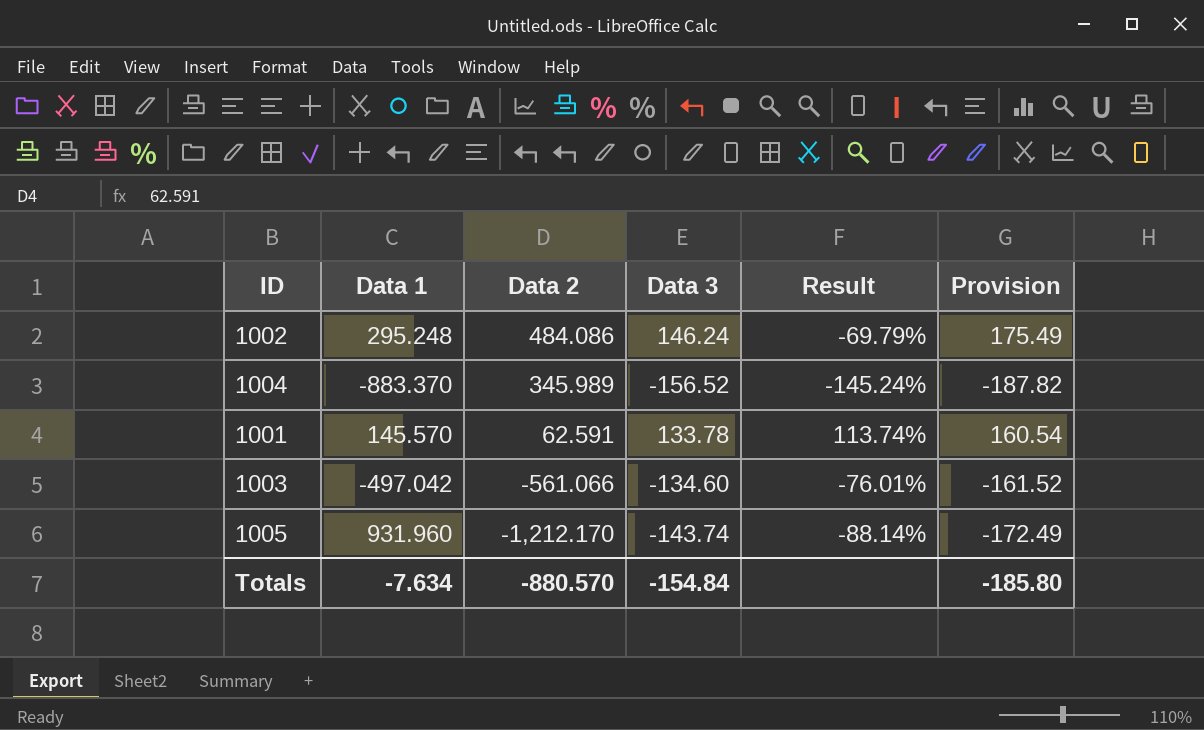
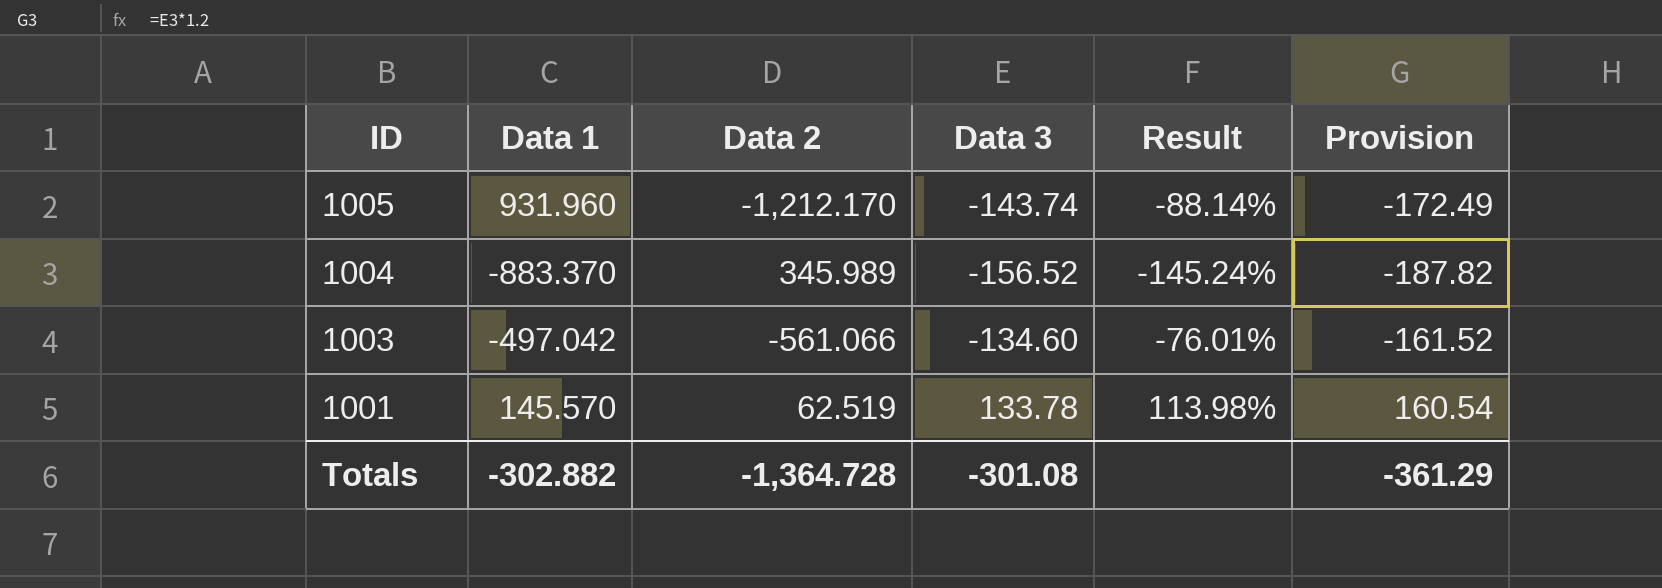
row order: Data 2 descending -> ID descending
row 1002: 295.248 | 484.086 | 146.24 | -69.79% | 175.49 -> none
1001 | Data 2: 62.591 -> 62.519
1001 | Result: 113.74% -> 113.98%
Totals | Data 1: -7.634 -> -302.882
Totals | Data 2: -880.570 -> -1,364.728
Totals | Data 3: -154.84 -> -301.08
Totals | Provision: -185.80 -> -361.29

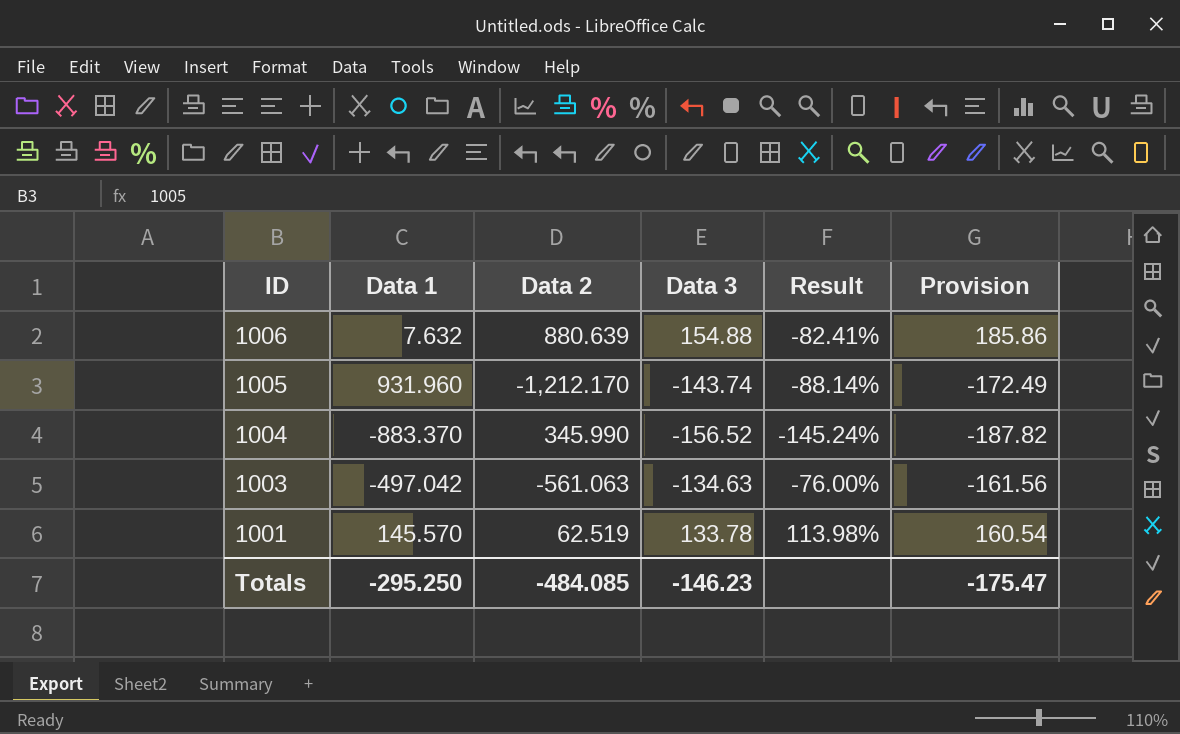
row 1006: none -> 7.632 | 880.639 | 154.88 | -82.41% | 185.86
1004 | Data 2: 345.989 -> 345.990
1003 | Data 2: -561.066 -> -561.063
1003 | Data 3: -134.60 -> -134.63
1003 | Result: -76.01% -> -76.00%
1003 | Provision: -161.52 -> -161.56
Totals | Data 1: -302.882 -> -295.250
Totals | Data 2: -1,364.728 -> -484.085
Totals | Data 3: -301.08 -> -146.23
Totals | Provision: -361.29 -> -175.47

